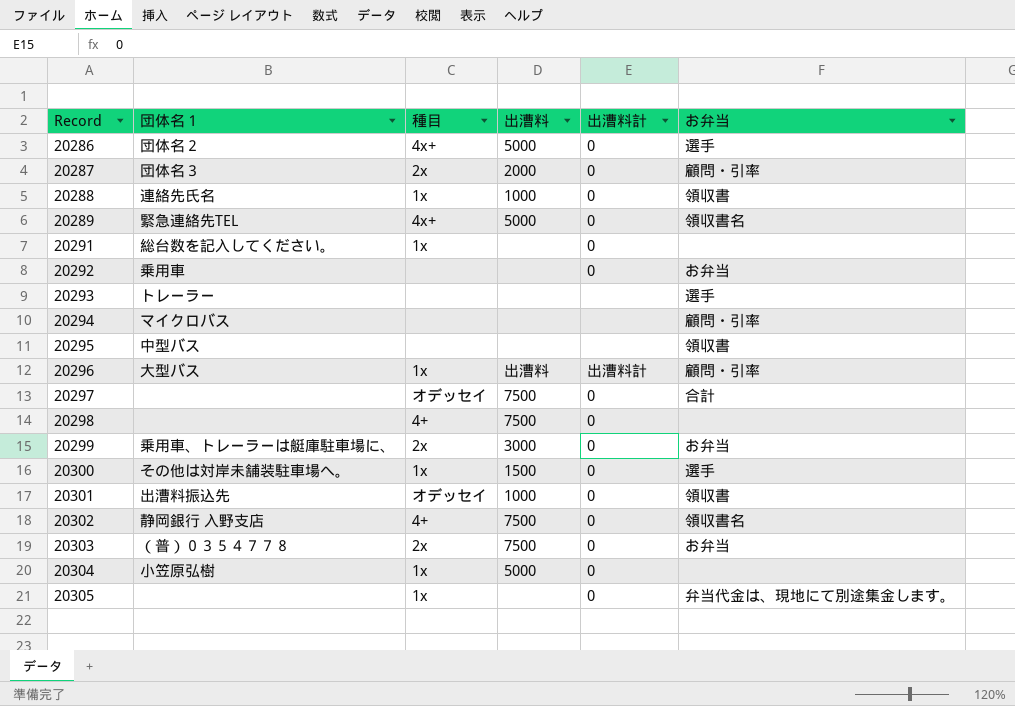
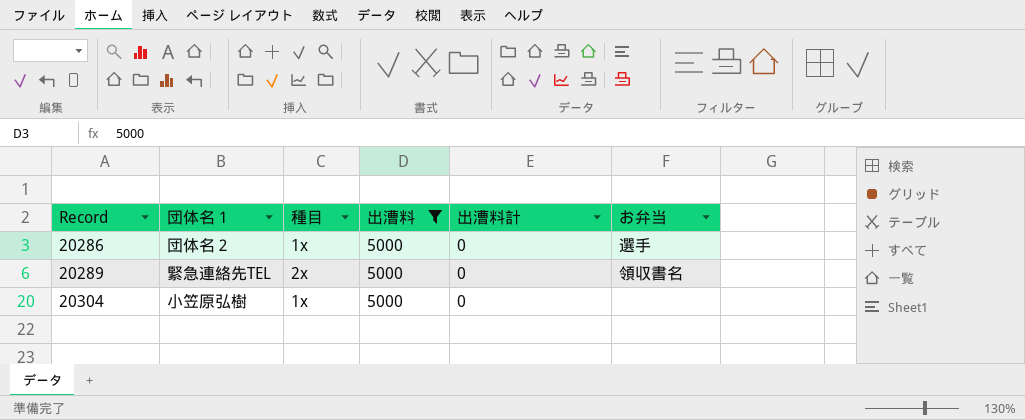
filter: none -> 出漕料 = 5000
20286 | 種目: 4x+ -> 1x
20289 | 種目: 4x+ -> 2x

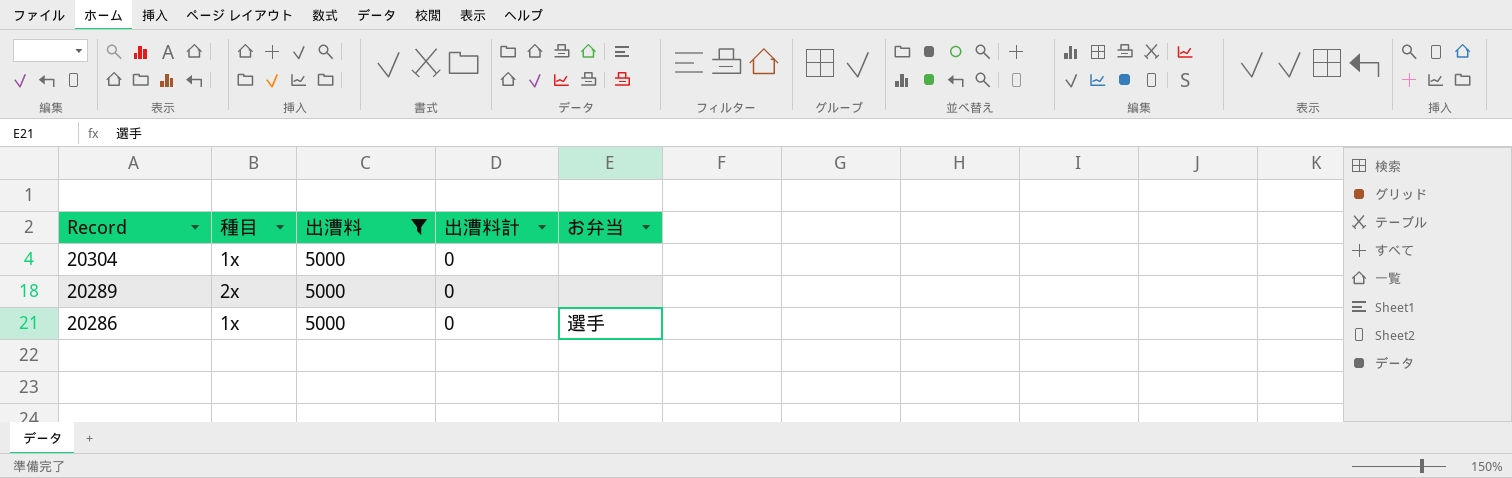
row order: Record ascending -> Record descending
column 団体名１ | position: 2 -> none
20289 | お弁当: 領収書名 -> none

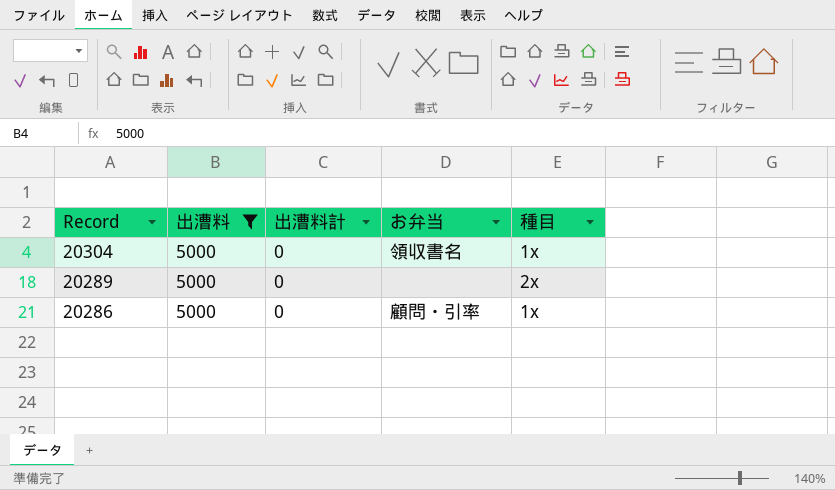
column 種目 | position: 2 -> 5
20304 | お弁当: none -> 領収書名
20286 | お弁当: 選手 -> 顧問・引率

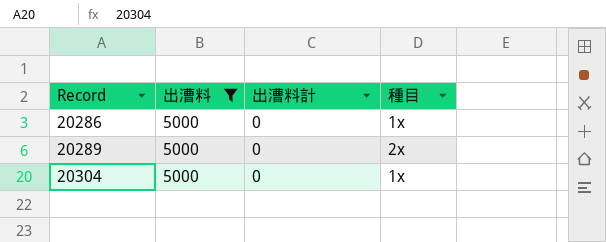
row order: Record descending -> Record ascending
column お弁当 | position: 4 -> none

